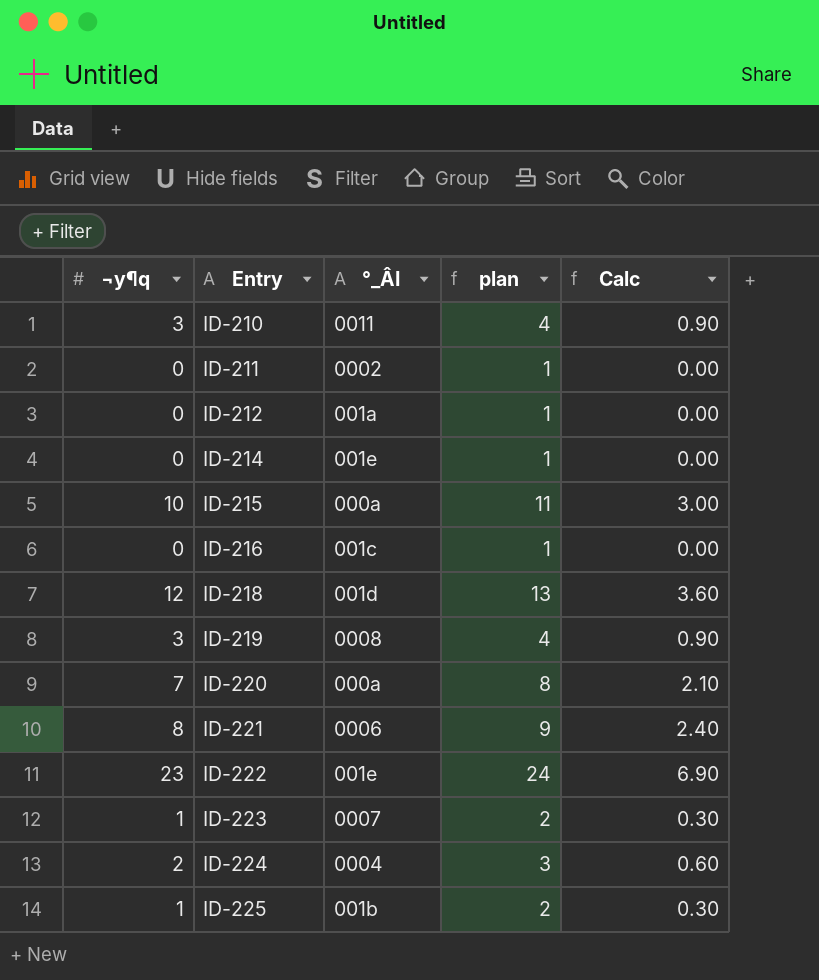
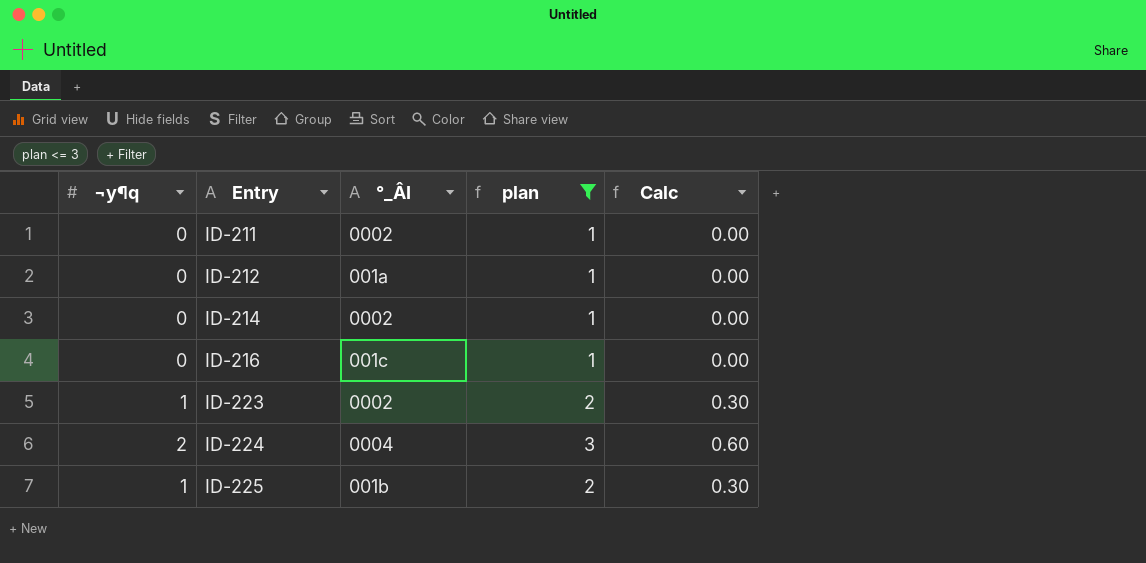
filter: none -> plan <= 3
ID-214 | °_ÂI: 001e -> 0002
ID-223 | °_ÂI: 0007 -> 0002

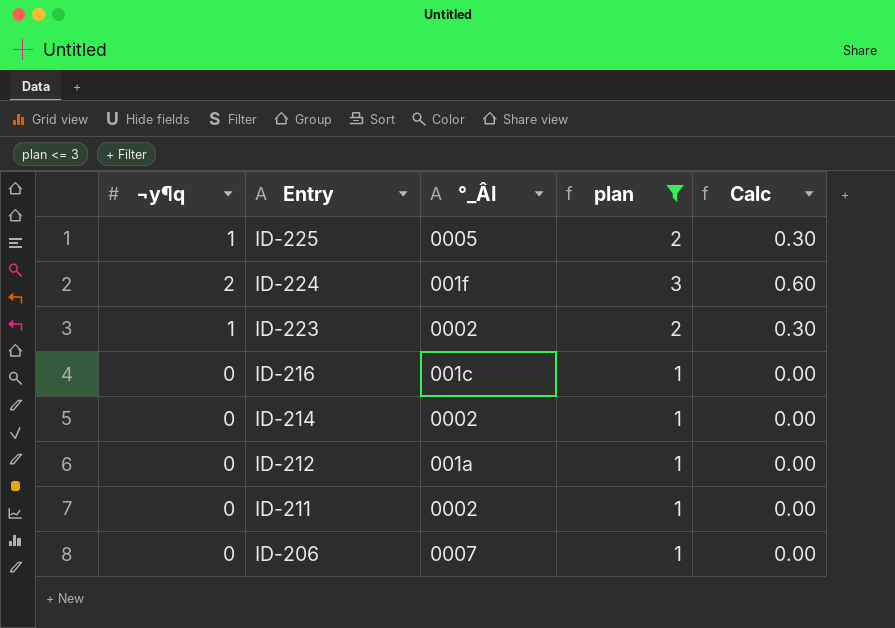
row order: Entry ascending -> Entry descending
ID-225 | °_ÂI: 001b -> 0005
ID-224 | °_ÂI: 0004 -> 001f
row ID-206: none -> 0 | 0007 | 1 | 0.00

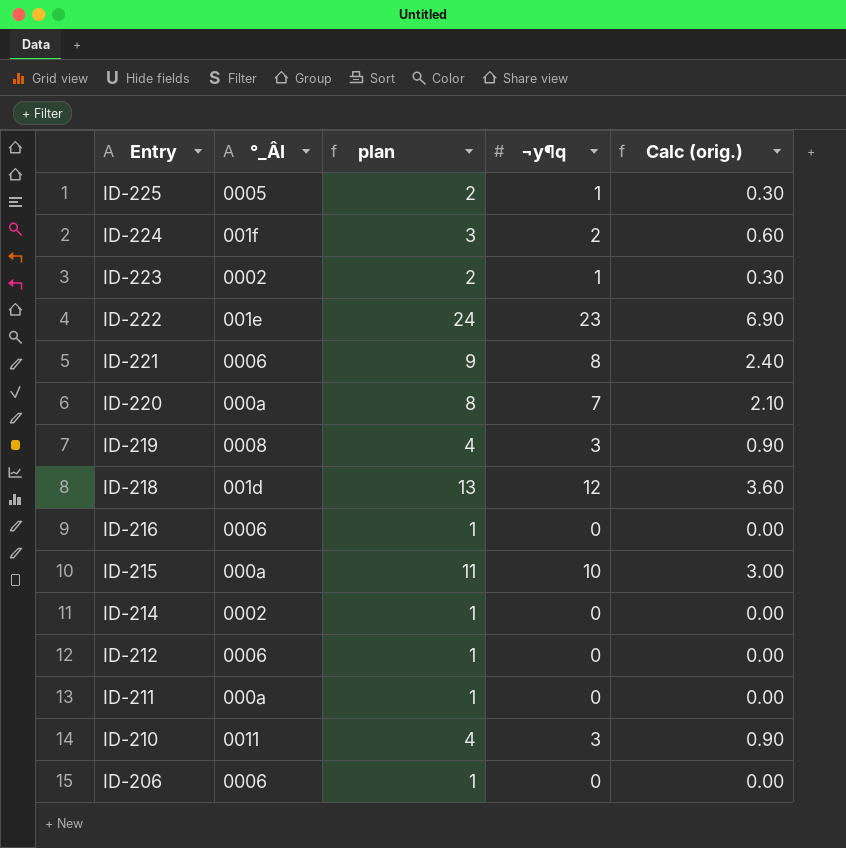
filter: plan <= 3 -> none
column ¬y¶q | position: 1 -> 4
column name: Calc -> Calc (orig.)
ID-216 | °_ÂI: 001c -> 0006
ID-212 | °_ÂI: 001a -> 0006
ID-211 | °_ÂI: 0002 -> 000a
ID-206 | °_ÂI: 0007 -> 0006

